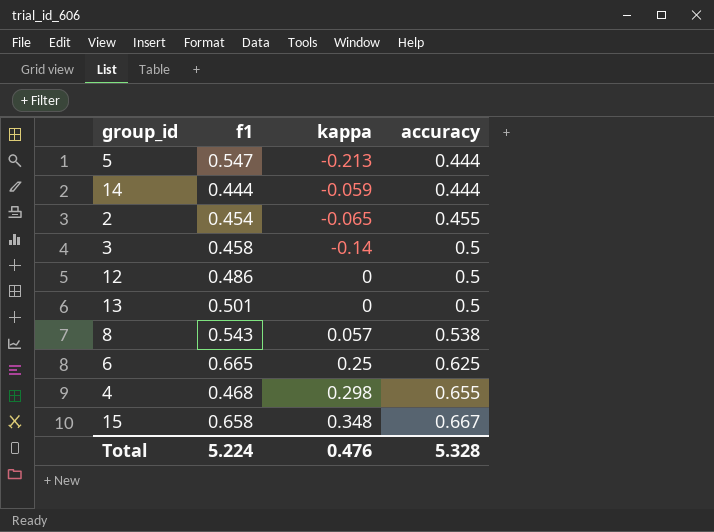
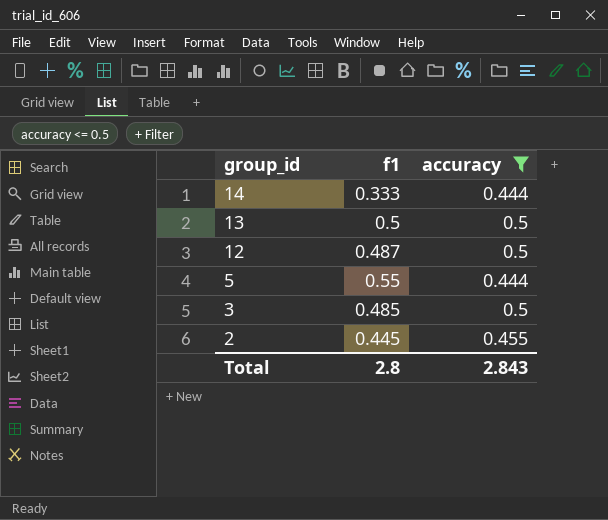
filter: none -> accuracy <= 0.5
row order: accuracy ascending -> group_id descending
column kappa | position: 3 -> none
14 | f1: 0.444 -> 0.333
13 | f1: 0.501 -> 0.5
12 | f1: 0.486 -> 0.487
5 | f1: 0.547 -> 0.55
3 | f1: 0.458 -> 0.485
2 | f1: 0.454 -> 0.445
Total | f1: 5.224 -> 2.8
Total | accuracy: 5.328 -> 2.843

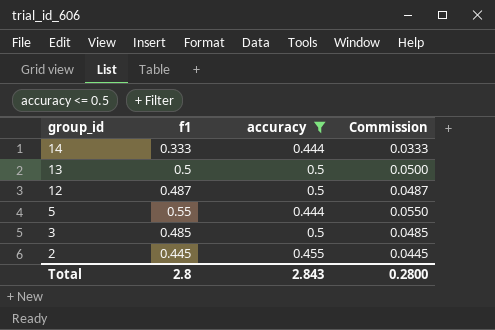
column Commission | formula: none -> [f1] * 0.1

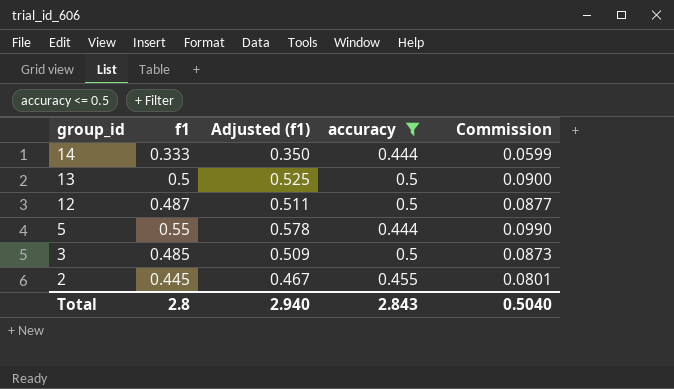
column Adjusted (f1) | formula: none -> [f1] * 1.05
column Commission | formula: [f1] * 0.1 -> [f1] * 0.18
Total | Commission: 0.2800 -> 0.5040

